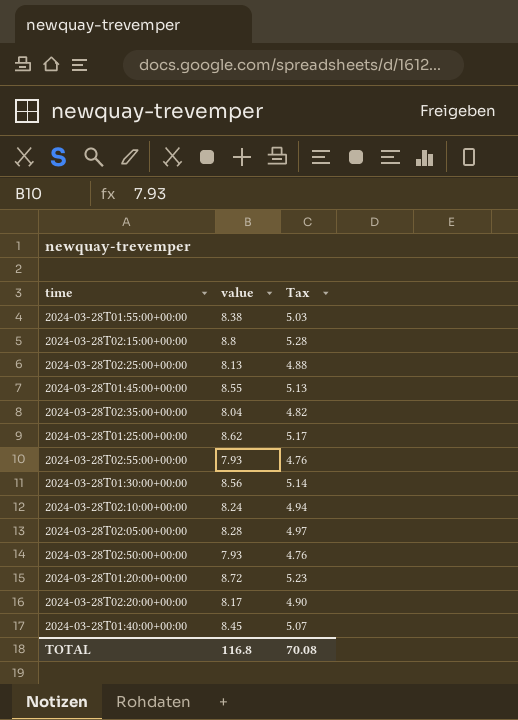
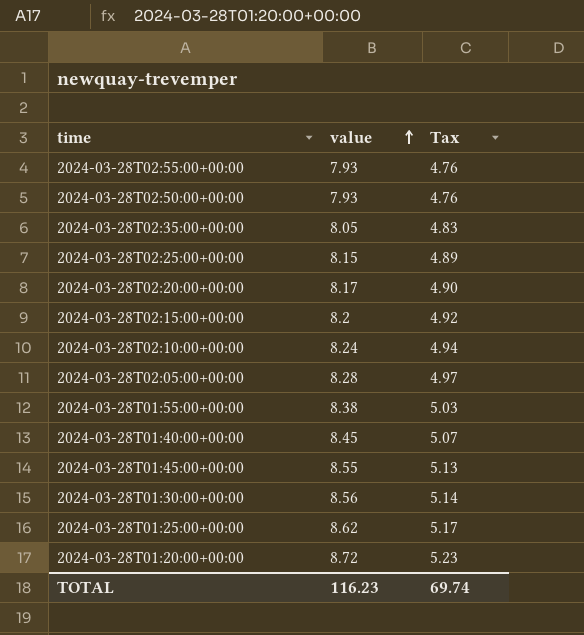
row order: none -> value ascending
2024-03-28T02:35:00+00:00 | value: 8.04 -> 8.05
2024-03-28T02:35:00+00:00 | Tax: 4.82 -> 4.83
2024-03-28T02:25:00+00:00 | value: 8.13 -> 8.15
2024-03-28T02:25:00+00:00 | Tax: 4.88 -> 4.89
2024-03-28T02:15:00+00:00 | value: 8.8 -> 8.2
2024-03-28T02:15:00+00:00 | Tax: 5.28 -> 4.92
TOTAL | value: 116.8 -> 116.23
TOTAL | Tax: 70.08 -> 69.74

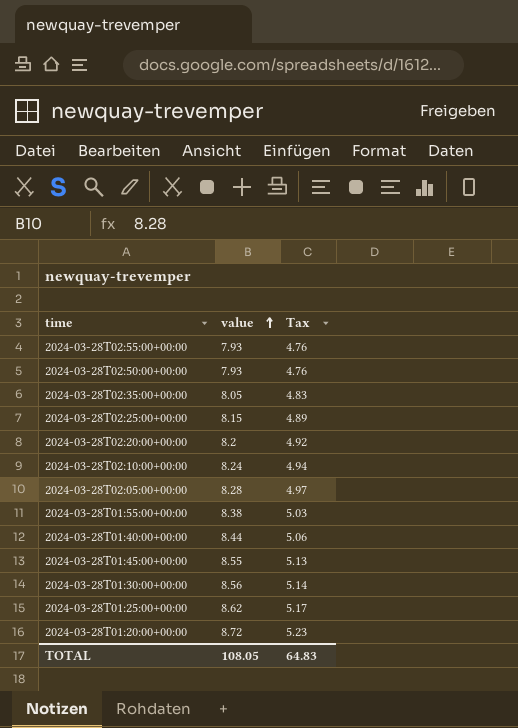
row 2024-03-28T02:15:00+00:00: 8.2 | 4.92 -> none
2024-03-28T02:20:00+00:00 | value: 8.17 -> 8.2
2024-03-28T02:20:00+00:00 | Tax: 4.90 -> 4.92
2024-03-28T01:40:00+00:00 | value: 8.45 -> 8.44
2024-03-28T01:40:00+00:00 | Tax: 5.07 -> 5.06
TOTAL | value: 116.23 -> 108.05
TOTAL | Tax: 69.74 -> 64.83

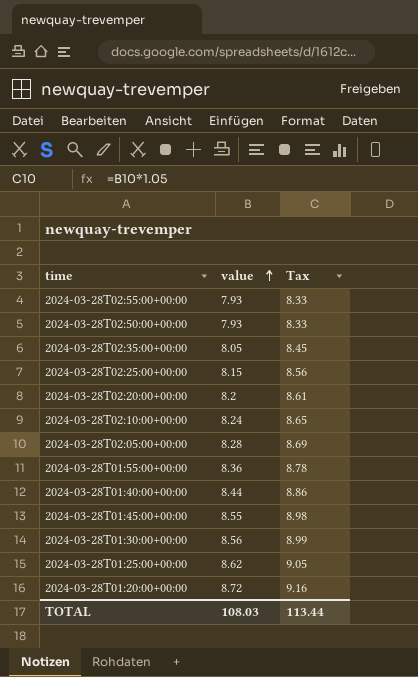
column Tax | formula: [value] * 0.6 -> [value] * 1.05
2024-03-28T01:55:00+00:00 | value: 8.38 -> 8.36
TOTAL | value: 108.05 -> 108.03
TOTAL | Tax: 64.83 -> 113.44

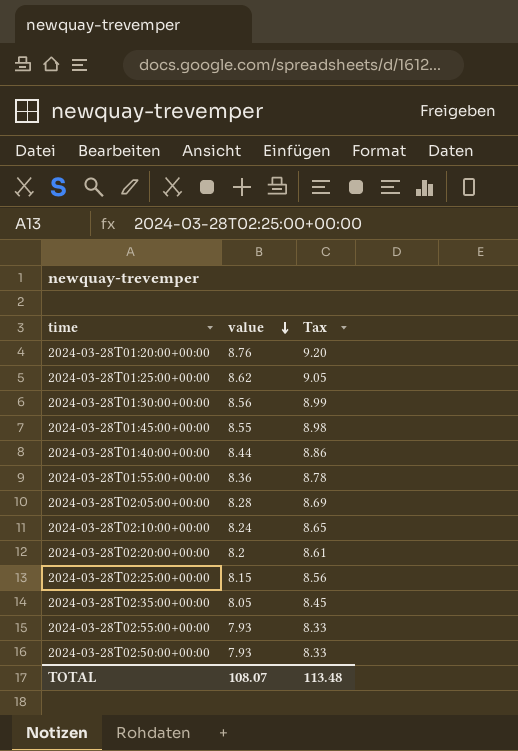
row order: value ascending -> value descending
2024-03-28T01:20:00+00:00 | value: 8.72 -> 8.76
2024-03-28T01:20:00+00:00 | Tax: 9.16 -> 9.20
TOTAL | value: 108.03 -> 108.07
TOTAL | Tax: 113.44 -> 113.48

